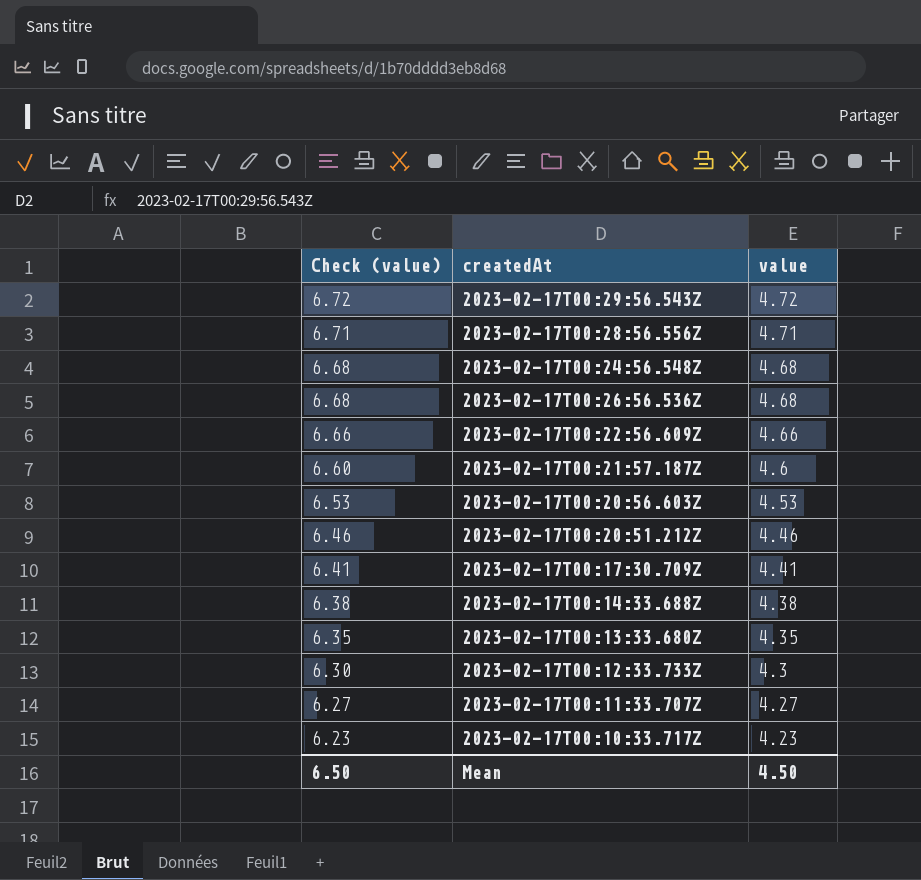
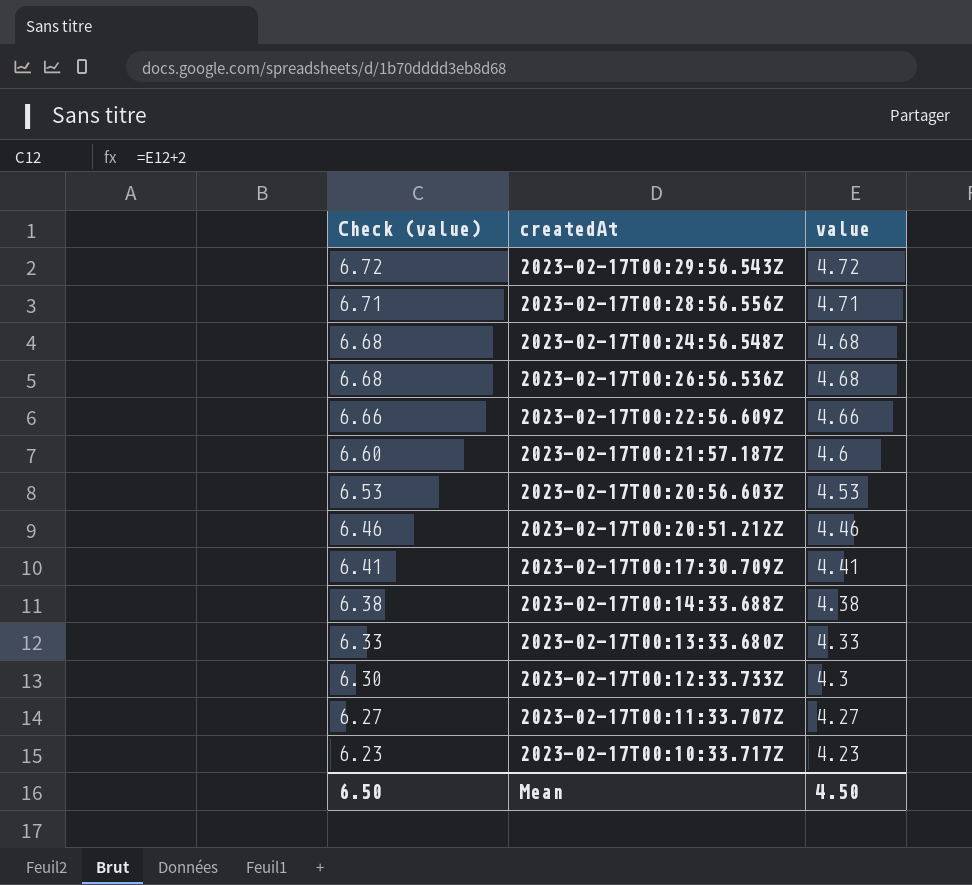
2023-02-17T00:13:33.680Z | Check (value): 6.35 -> 6.33
2023-02-17T00:13:33.680Z | value: 4.35 -> 4.33

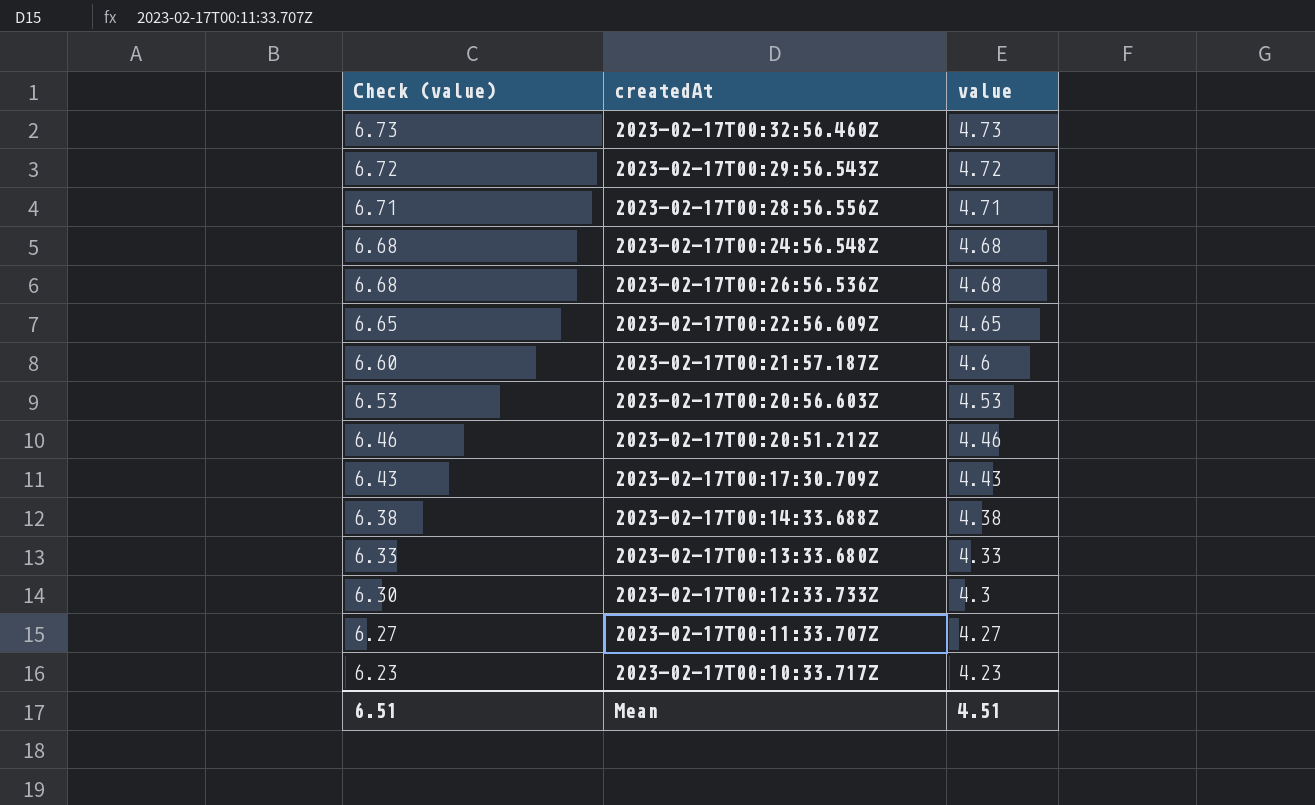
row 2023-02-17T00:32:56.460Z: none -> 6.73 | 4.73
2023-02-17T00:22:56.609Z | Check (value): 6.66 -> 6.65
2023-02-17T00:22:56.609Z | value: 4.66 -> 4.65
2023-02-17T00:17:30.709Z | Check (value): 6.41 -> 6.43
2023-02-17T00:17:30.709Z | value: 4.41 -> 4.43
Mean | Check (value): 6.50 -> 6.51
Mean | value: 4.50 -> 4.51

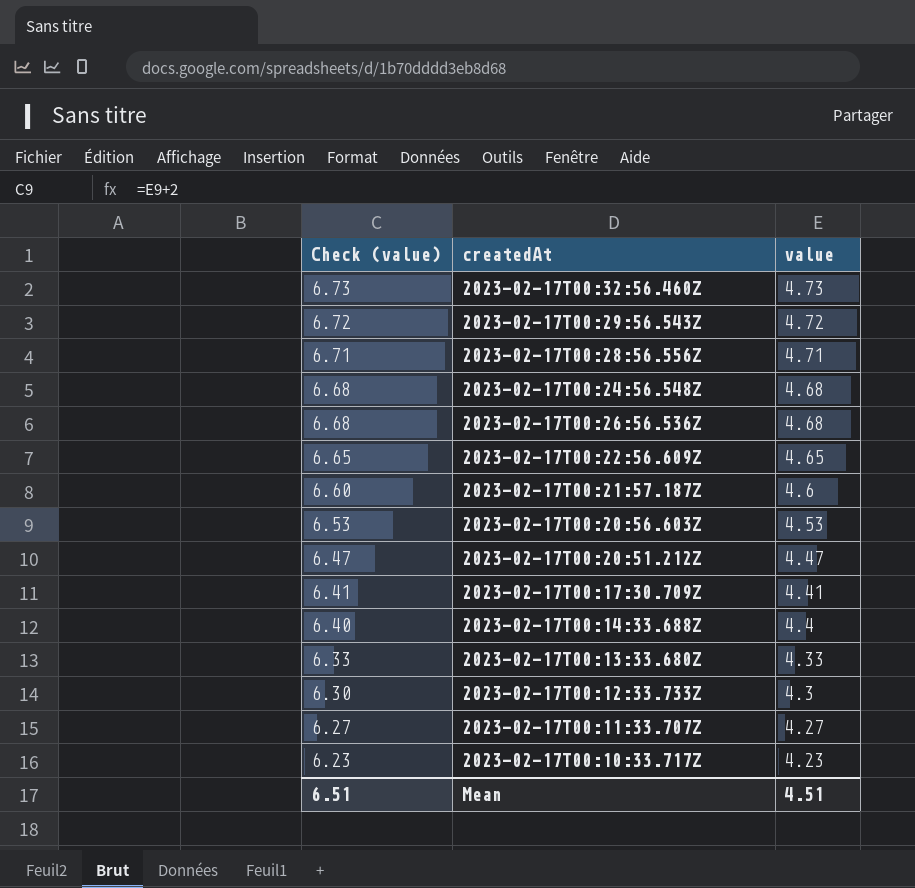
2023-02-17T00:20:51.212Z | Check (value): 6.46 -> 6.47
2023-02-17T00:20:51.212Z | value: 4.46 -> 4.47
2023-02-17T00:17:30.709Z | Check (value): 6.43 -> 6.41
2023-02-17T00:17:30.709Z | value: 4.43 -> 4.41
2023-02-17T00:14:33.688Z | Check (value): 6.38 -> 6.40
2023-02-17T00:14:33.688Z | value: 4.38 -> 4.4

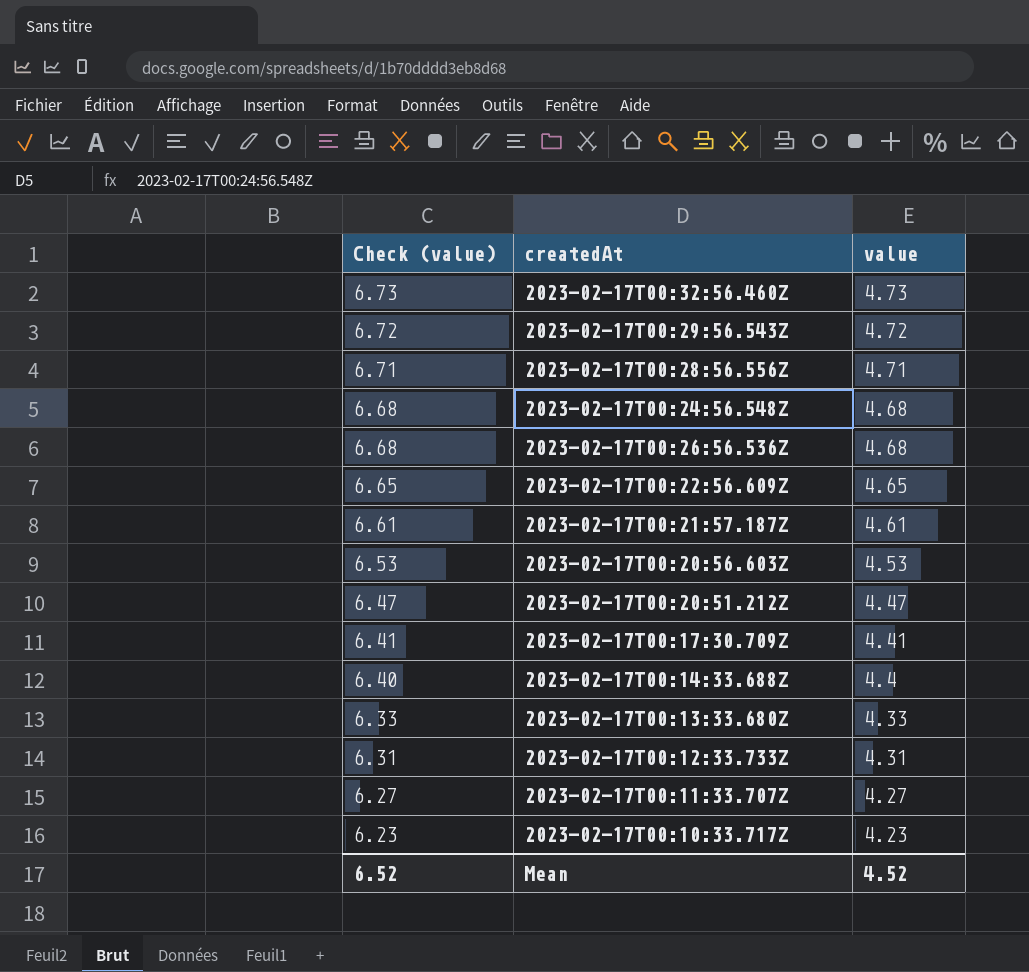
2023-02-17T00:21:57.187Z | Check (value): 6.60 -> 6.61
2023-02-17T00:21:57.187Z | value: 4.6 -> 4.61
2023-02-17T00:12:33.733Z | Check (value): 6.30 -> 6.31
2023-02-17T00:12:33.733Z | value: 4.3 -> 4.31
Mean | Check (value): 6.51 -> 6.52
Mean | value: 4.51 -> 4.52

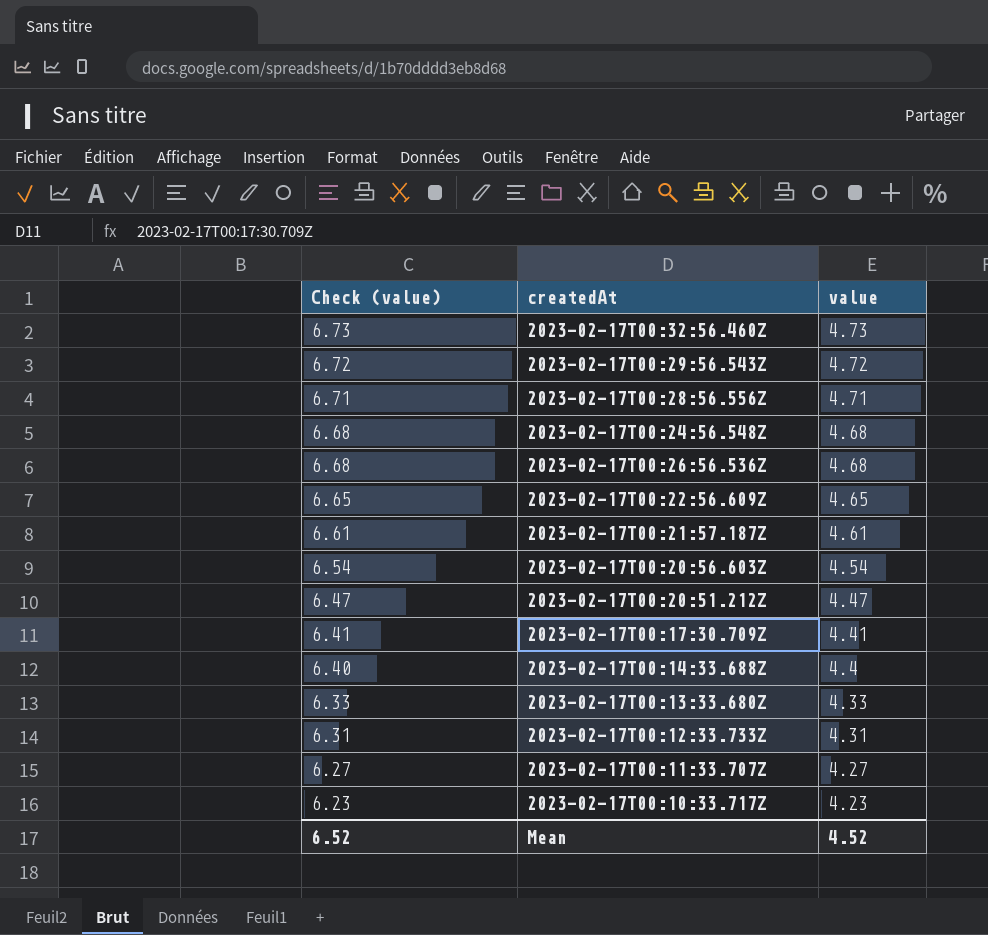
2023-02-17T00:20:56.603Z | Check (value): 6.53 -> 6.54
2023-02-17T00:20:56.603Z | value: 4.53 -> 4.54

